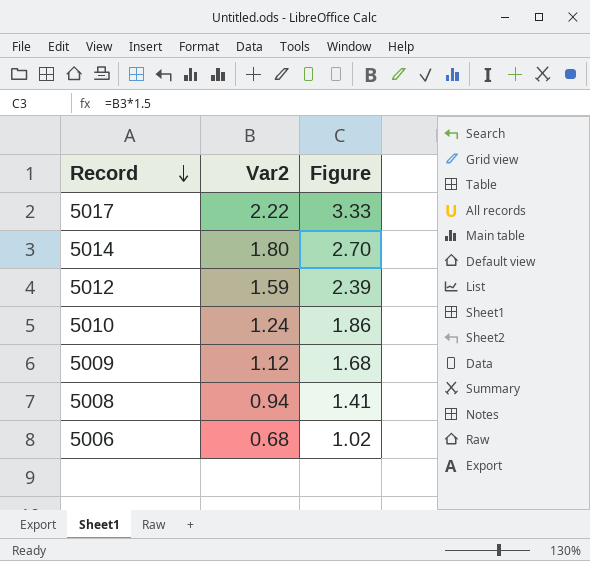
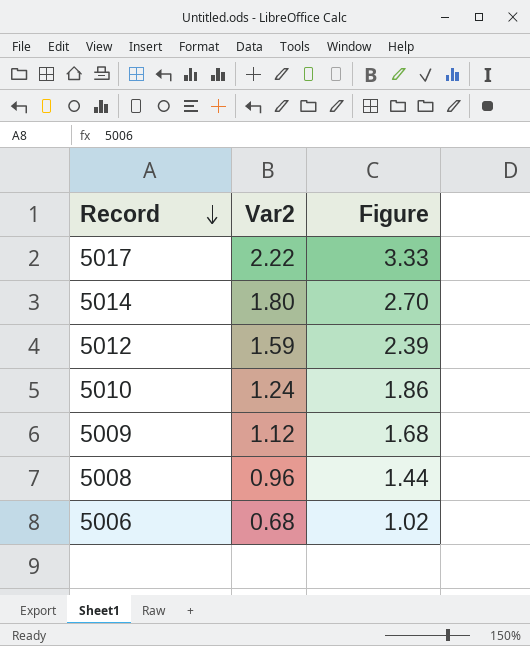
5008 | Var2: 0.94 -> 0.96
5008 | Figure: 1.41 -> 1.44

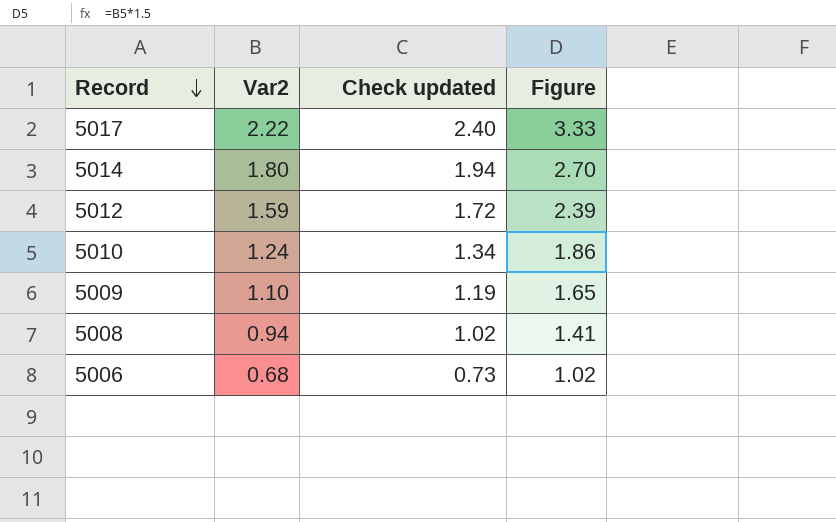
column Check updated | formula: none -> [Var2] * 1.08
5009 | Var2: 1.12 -> 1.10
5009 | Figure: 1.68 -> 1.65
5008 | Var2: 0.96 -> 0.94
5008 | Figure: 1.44 -> 1.41

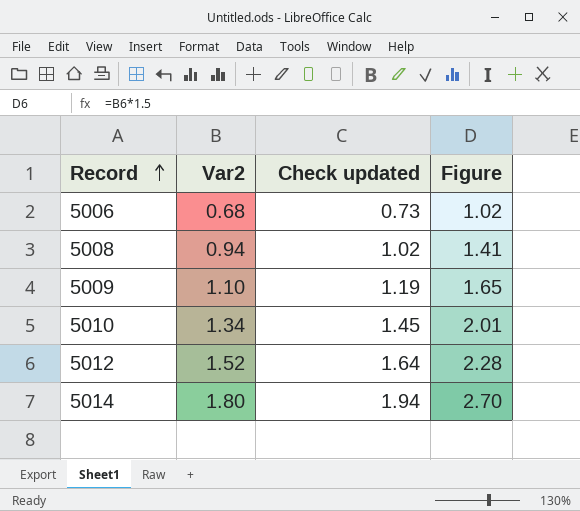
row order: Record descending -> Record ascending
row 5017: 2.22 | 2.40 | 3.33 -> none
5010 | Var2: 1.24 -> 1.34
5010 | Check updated: 1.34 -> 1.45
5010 | Figure: 1.86 -> 2.01
5012 | Var2: 1.59 -> 1.52
5012 | Check updated: 1.72 -> 1.64
5012 | Figure: 2.39 -> 2.28

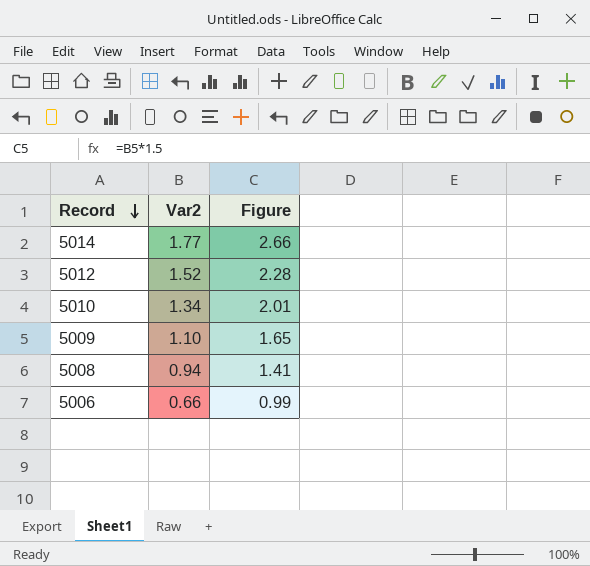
row order: Record ascending -> Record descending
column Check updated | formula: [Var2] * 1.08 -> none
5014 | Var2: 1.80 -> 1.77
5014 | Figure: 2.70 -> 2.66
5006 | Var2: 0.68 -> 0.66
5006 | Figure: 1.02 -> 0.99

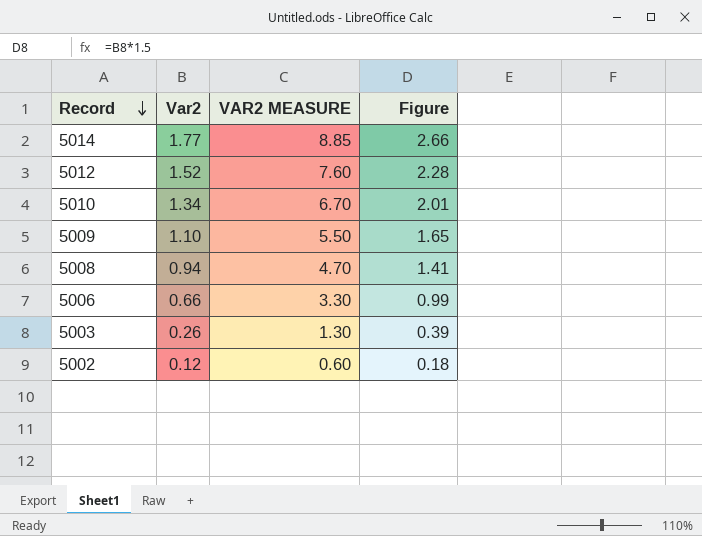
column VAR2 MEASURE | formula: none -> [Var2] * 5
row 5003: none -> 0.26 | 1.30 | 0.39
row 5002: none -> 0.12 | 0.60 | 0.18

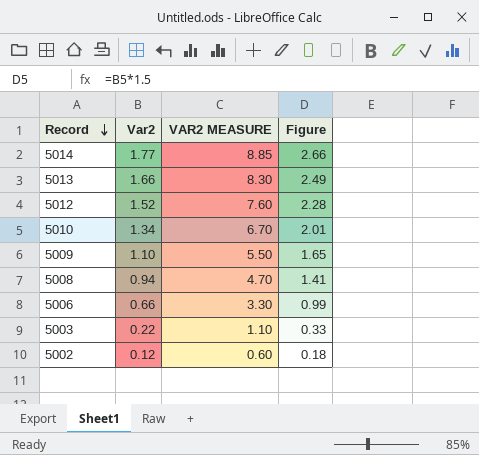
row 5013: none -> 1.66 | 8.30 | 2.49
5003 | Var2: 0.26 -> 0.22
5003 | VAR2 MEASURE: 1.30 -> 1.10
5003 | Figure: 0.39 -> 0.33

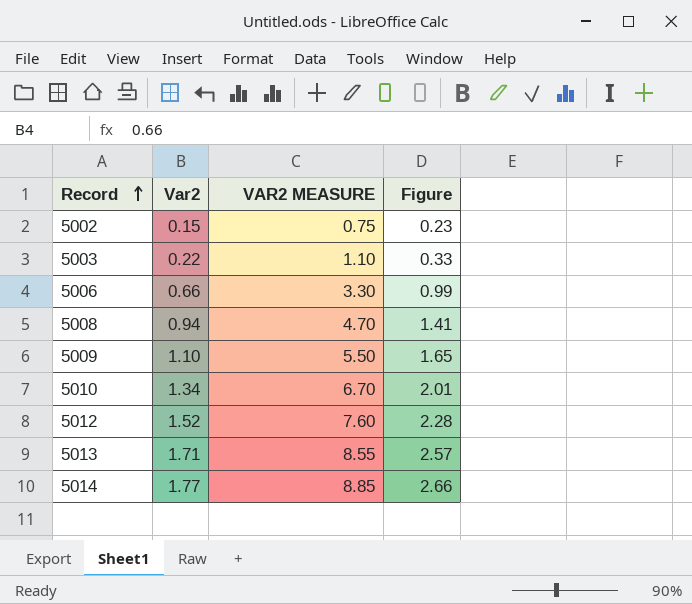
row order: Record descending -> Record ascending
5002 | Var2: 0.12 -> 0.15
5002 | VAR2 MEASURE: 0.60 -> 0.75
5002 | Figure: 0.18 -> 0.23
5013 | Var2: 1.66 -> 1.71
5013 | VAR2 MEASURE: 8.30 -> 8.55
5013 | Figure: 2.49 -> 2.57

